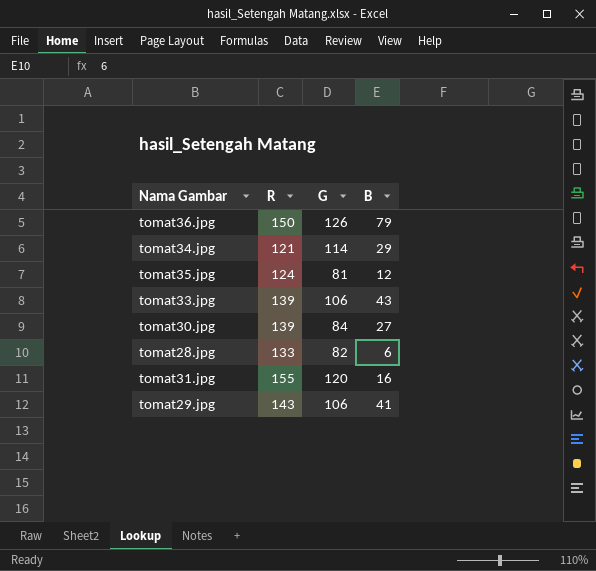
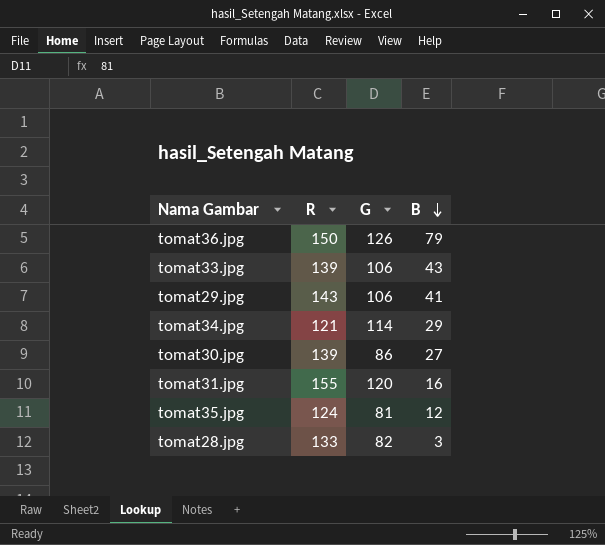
row order: none -> B descending
tomat30.jpg | G: 84 -> 86
tomat28.jpg | B: 6 -> 3

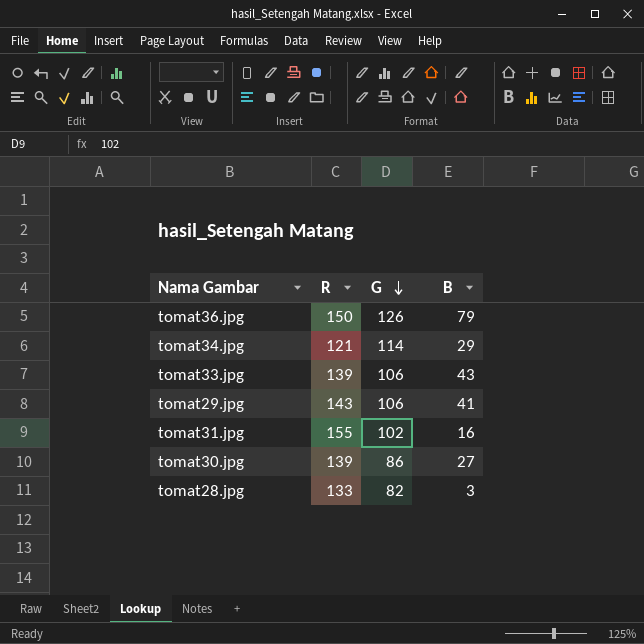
row order: B descending -> G descending
row tomat35.jpg: 124 | 81 | 12 -> none
tomat31.jpg | G: 120 -> 102

